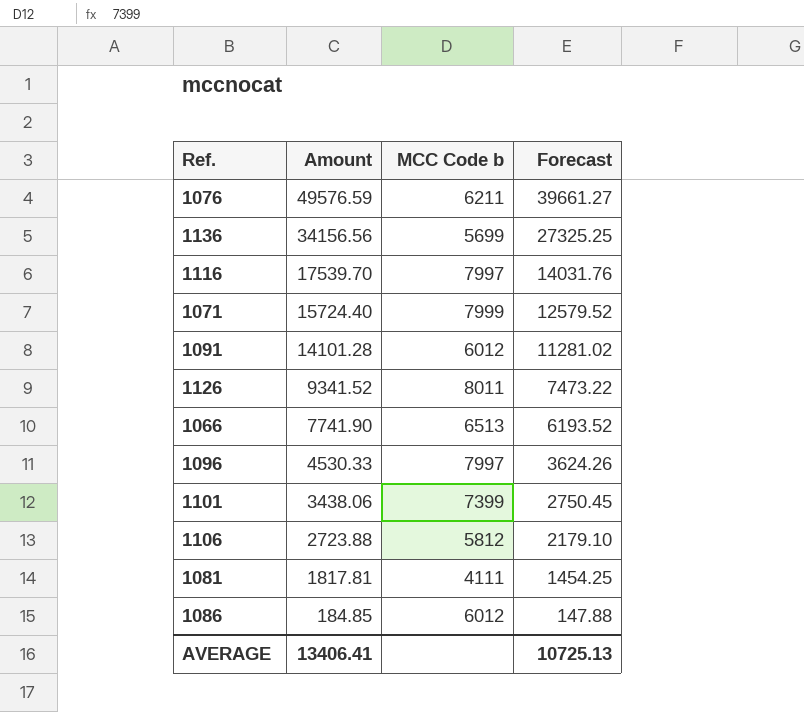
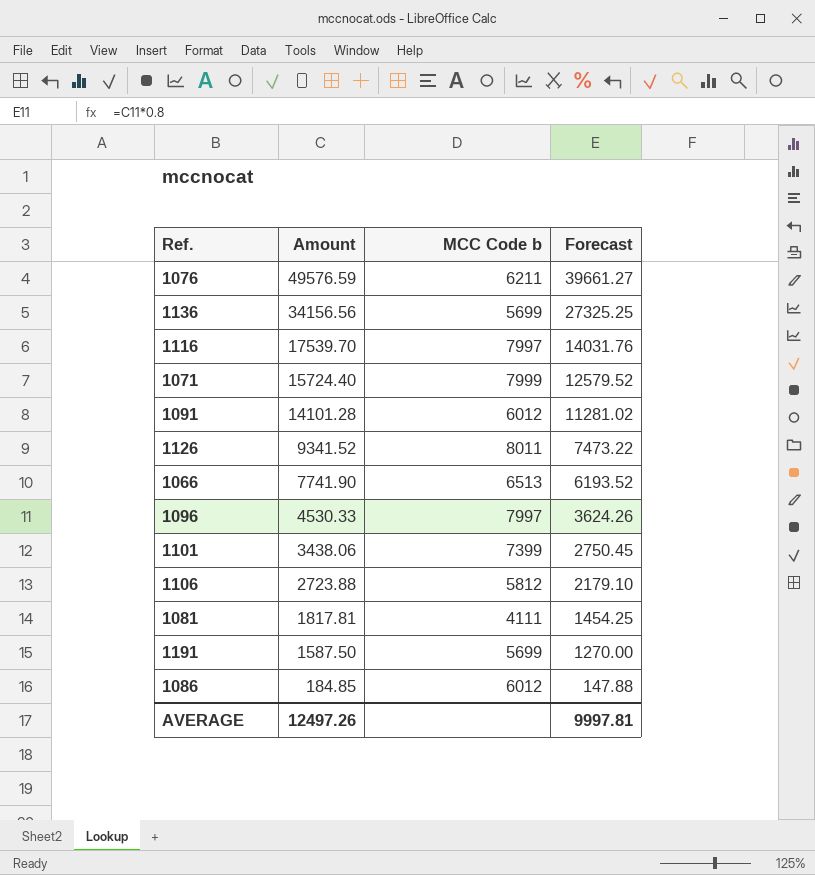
row 1191: none -> 1587.50 | 5699 | 1270.00
AVERAGE | Amount: 13406.41 -> 12497.26
AVERAGE | Forecast: 10725.13 -> 9997.81

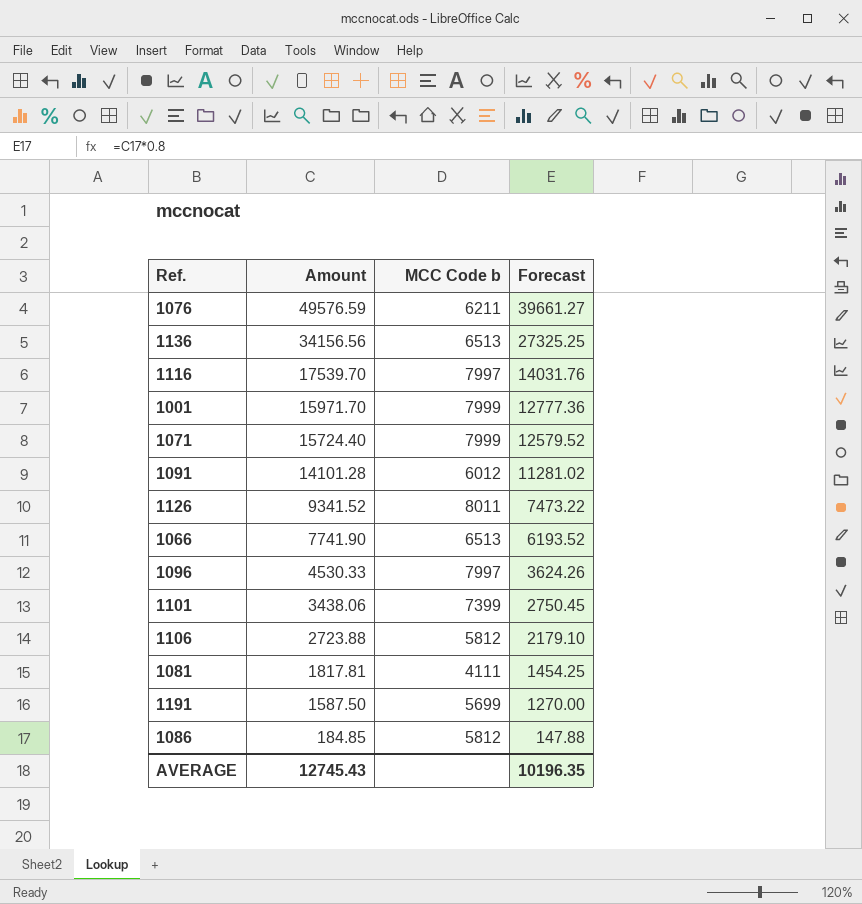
1136 | MCC Code b: 5699 -> 6513
row 1001: none -> 15971.70 | 7999 | 12777.36
1086 | MCC Code b: 6012 -> 5812
AVERAGE | Amount: 12497.26 -> 12745.43
AVERAGE | Forecast: 9997.81 -> 10196.35

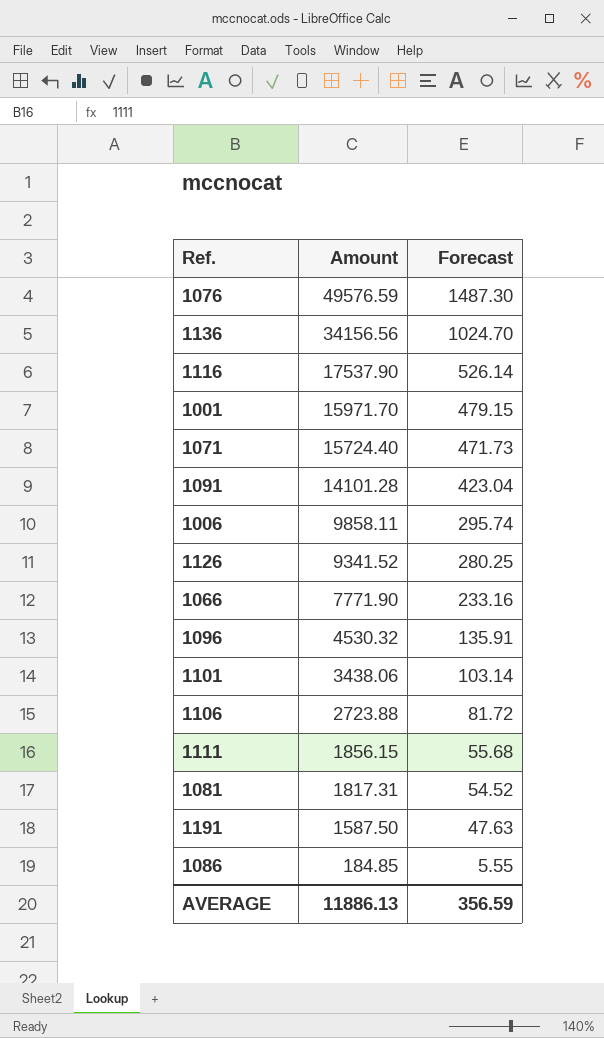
column MCC Code b | position: 3 -> none
column Forecast | formula: [Amount] * 0.8 -> [Amount] * 0.03
1116 | Amount: 17539.70 -> 17537.90
row 1006: none -> 9858.11 | 295.74
1066 | Amount: 7741.90 -> 7771.90
1096 | Amount: 4530.33 -> 4530.32
row 1111: none -> 1856.15 | 55.68
1081 | Amount: 1817.81 -> 1817.31
AVERAGE | Amount: 12745.43 -> 11886.13
AVERAGE | Forecast: 10196.35 -> 356.59

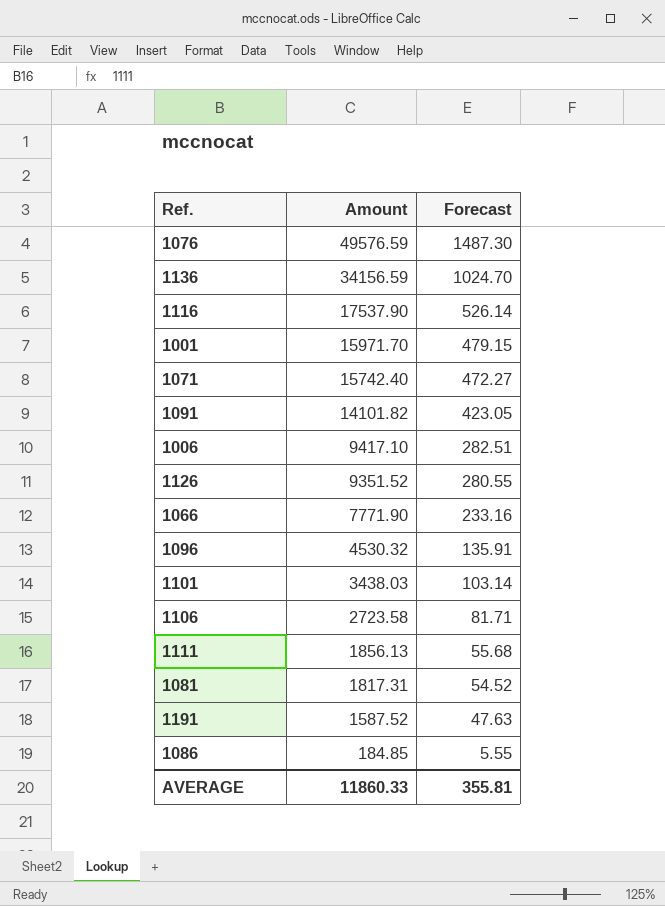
1136 | Amount: 34156.56 -> 34156.59
1071 | Amount: 15724.40 -> 15742.40
1071 | Forecast: 471.73 -> 472.27
1091 | Amount: 14101.28 -> 14101.82
1091 | Forecast: 423.04 -> 423.05
1006 | Amount: 9858.11 -> 9417.10
1006 | Forecast: 295.74 -> 282.51
1126 | Amount: 9341.52 -> 9351.52
1126 | Forecast: 280.25 -> 280.55
1101 | Amount: 3438.06 -> 3438.03
1106 | Amount: 2723.88 -> 2723.58
1106 | Forecast: 81.72 -> 81.71
1111 | Amount: 1856.15 -> 1856.13
1191 | Amount: 1587.50 -> 1587.52
AVERAGE | Amount: 11886.13 -> 11860.33
AVERAGE | Forecast: 356.59 -> 355.81

